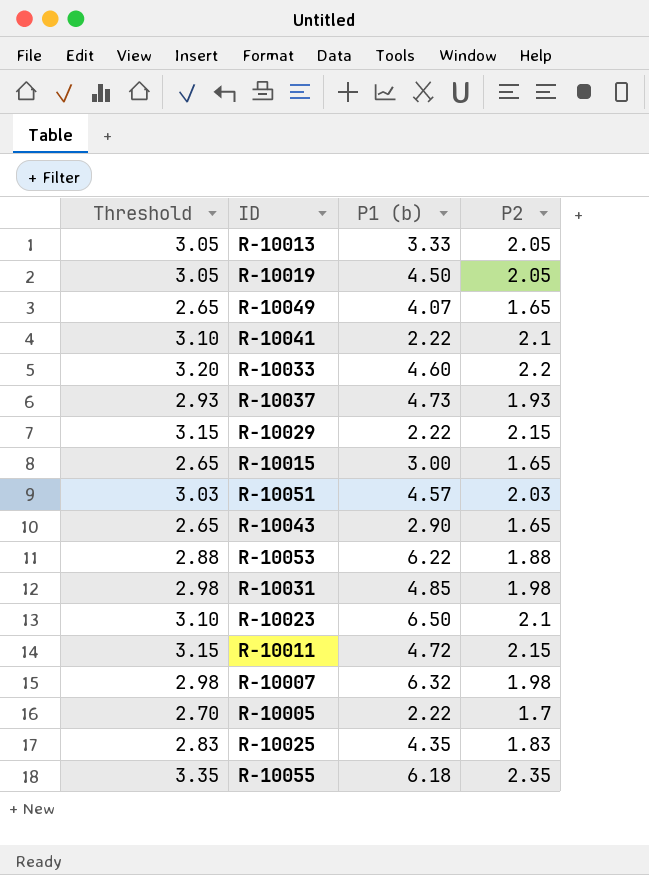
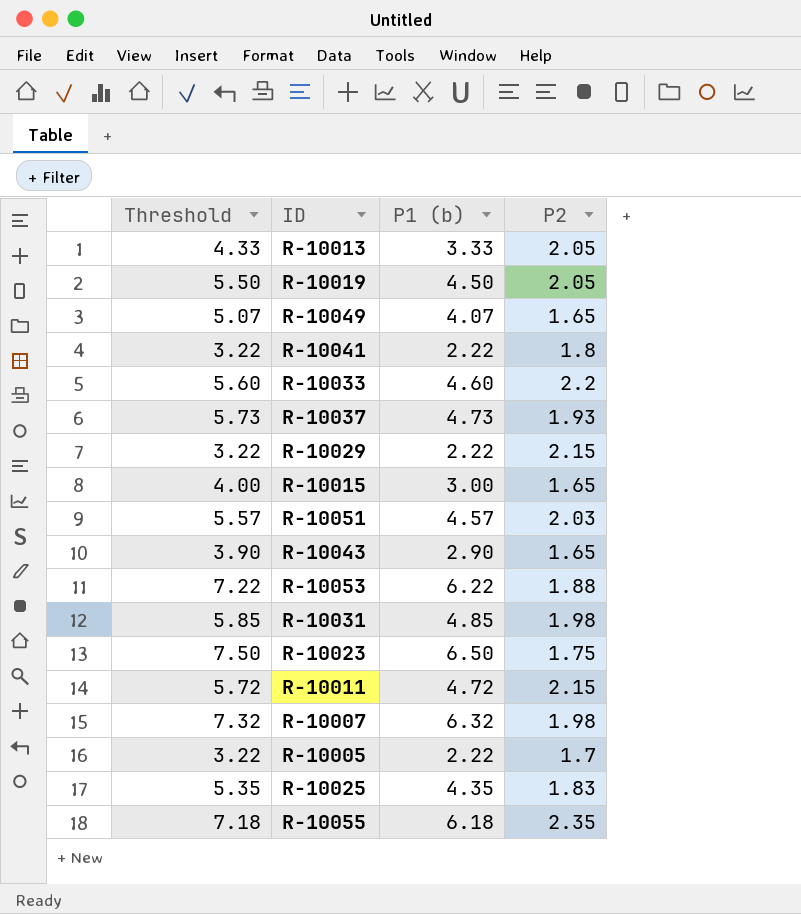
column Threshold | formula: [P2] + 1 -> [P1 (b)] + 1
R-10041 | P2: 2.1 -> 1.8
R-10023 | P2: 2.1 -> 1.75

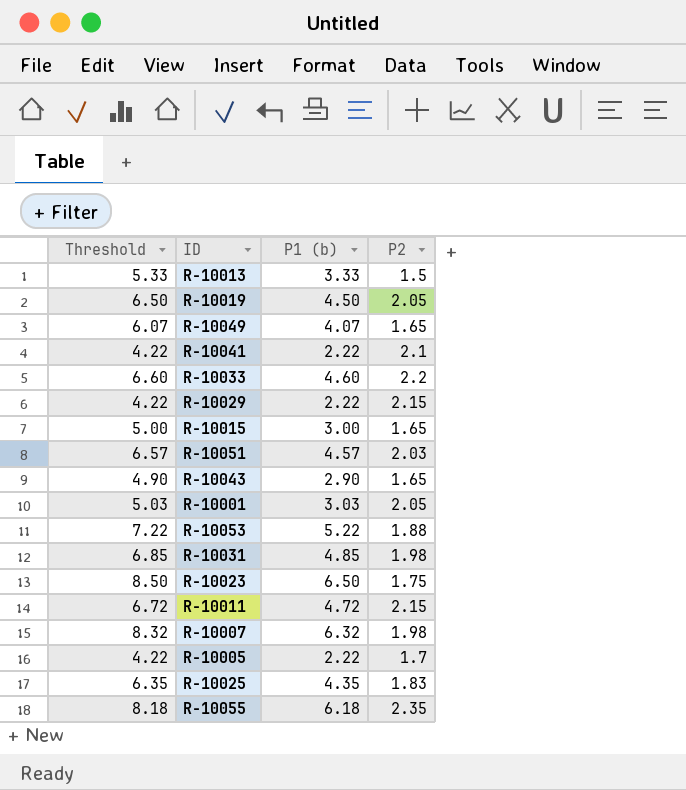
column Threshold | formula: [P1 (b)] + 1 -> [P1 (b)] + 2
row R-10037: 5.73 | 4.73 | 1.93 -> none
R-10013 | P2: 2.05 -> 1.5
R-10041 | P2: 1.8 -> 2.1
row R-10001: none -> 5.03 | 3.03 | 2.05
R-10053 | P1 (b): 6.22 -> 5.22

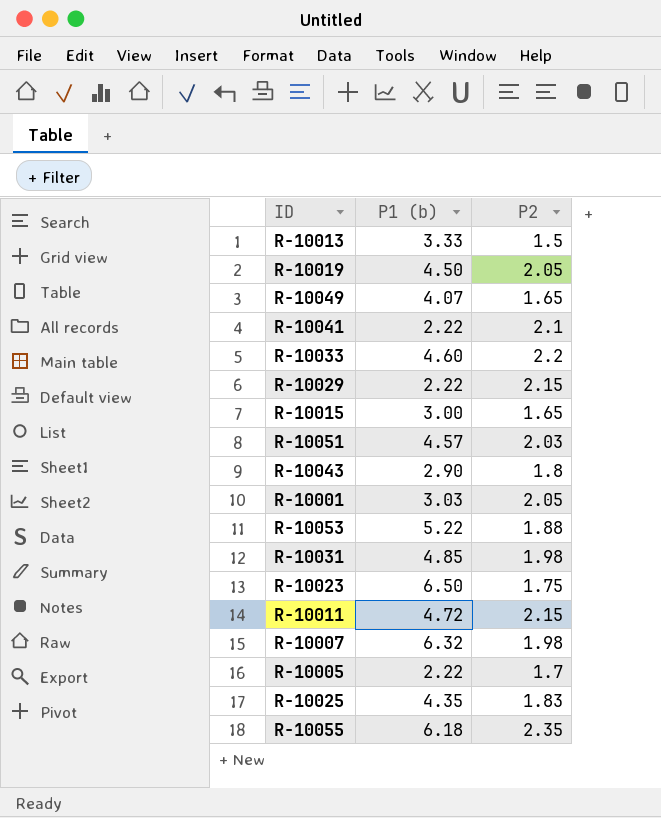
column Threshold | formula: [P1 (b)] + 2 -> none
R-10043 | P2: 1.65 -> 1.8

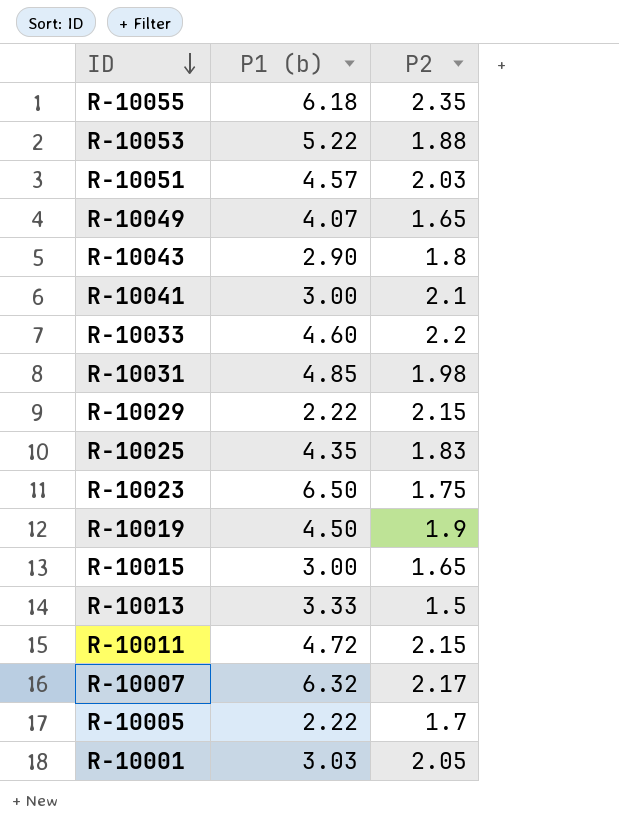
row order: none -> ID descending
R-10041 | P1 (b): 2.22 -> 3.00
R-10019 | P2: 2.05 -> 1.9
R-10007 | P2: 1.98 -> 2.17

